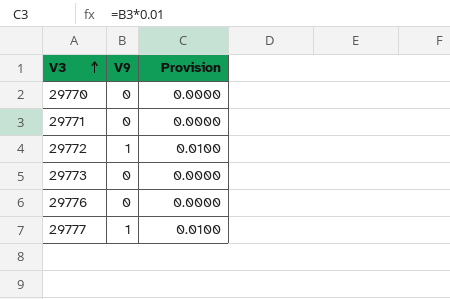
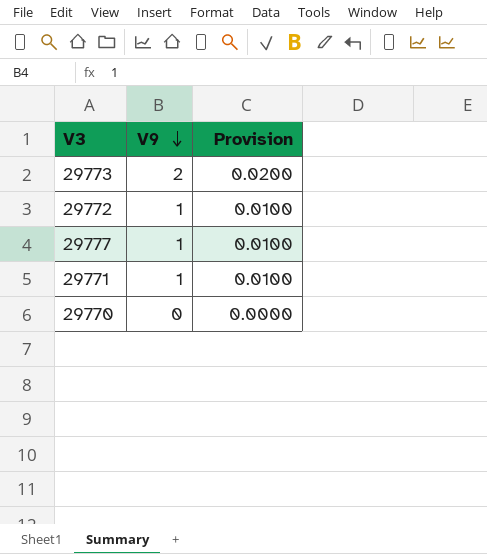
row order: V3 ascending -> V9 descending
row 29776: 0 | 0.0000 -> none
29773 | V9: 0 -> 2
29773 | Provision: 0.0000 -> 0.0200
29771 | V9: 0 -> 1
29771 | Provision: 0.0000 -> 0.0100

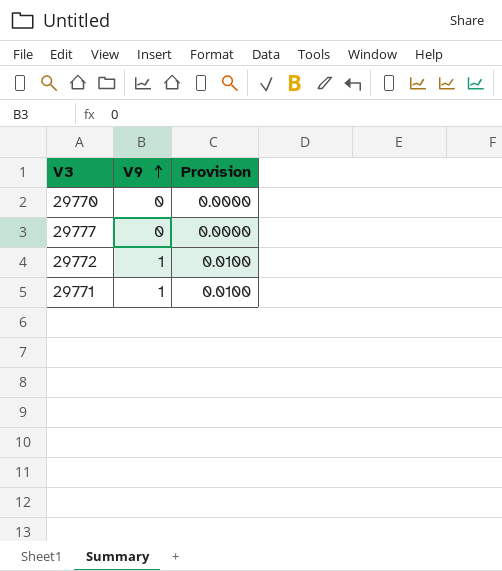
row order: V9 descending -> V9 ascending
row 29773: 2 | 0.0200 -> none
29777 | V9: 1 -> 0
29777 | Provision: 0.0100 -> 0.0000

